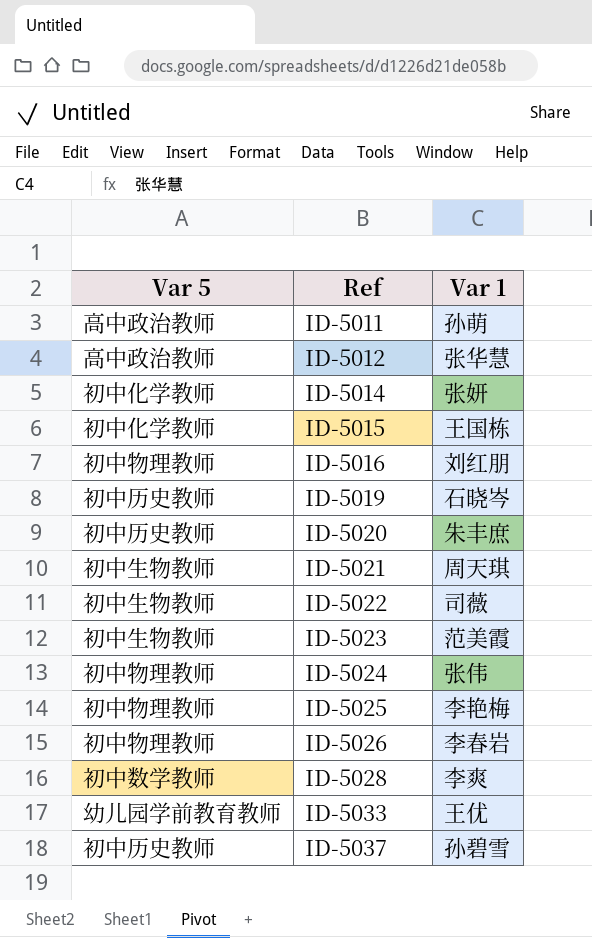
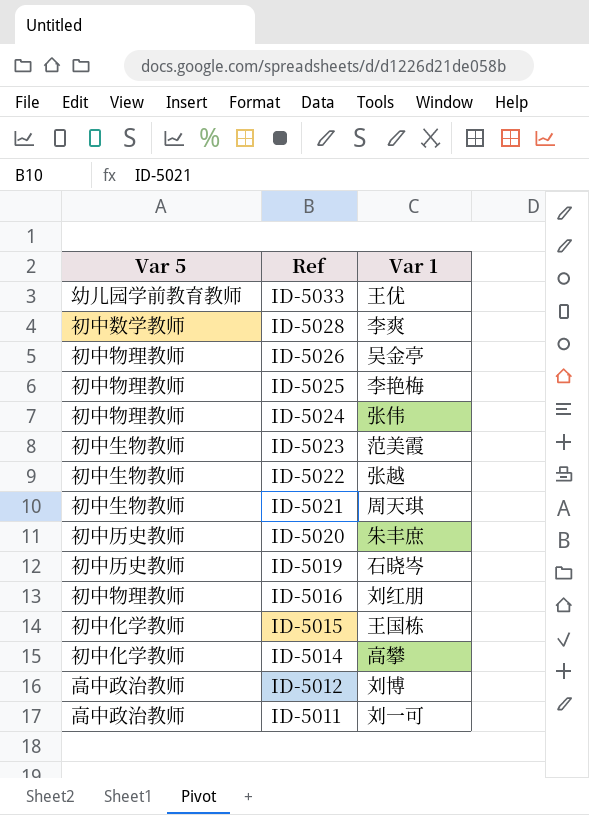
row order: Ref ascending -> Ref descending
row ID-5037: 初中历史教师 | 孙碧雪 -> none
ID-5026 | Var 1: 李春岩 -> 吴金亭
ID-5022 | Var 1: 司薇 -> 张越
ID-5014 | Var 1: 张妍 -> 高攀
ID-5012 | Var 1: 张华慧 -> 刘博
ID-5011 | Var 1: 孙萌 -> 刘一可

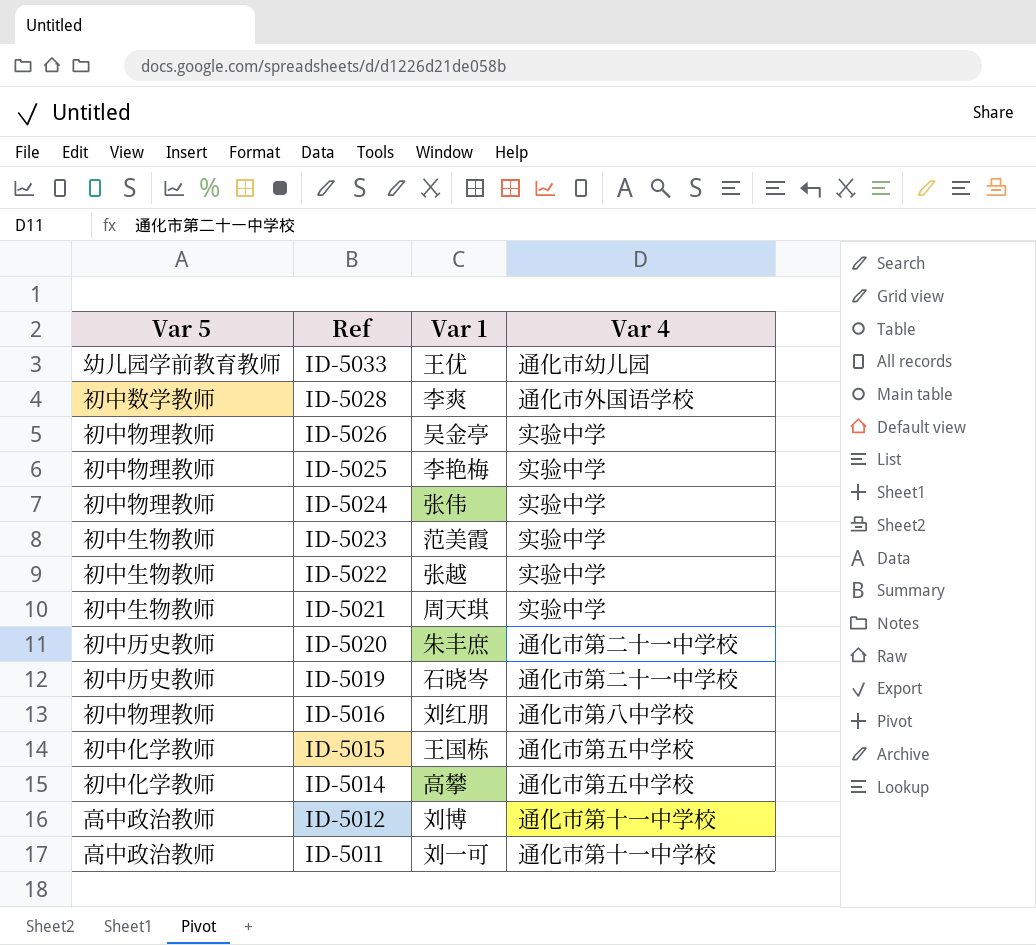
column Var 4 | position: none -> 4

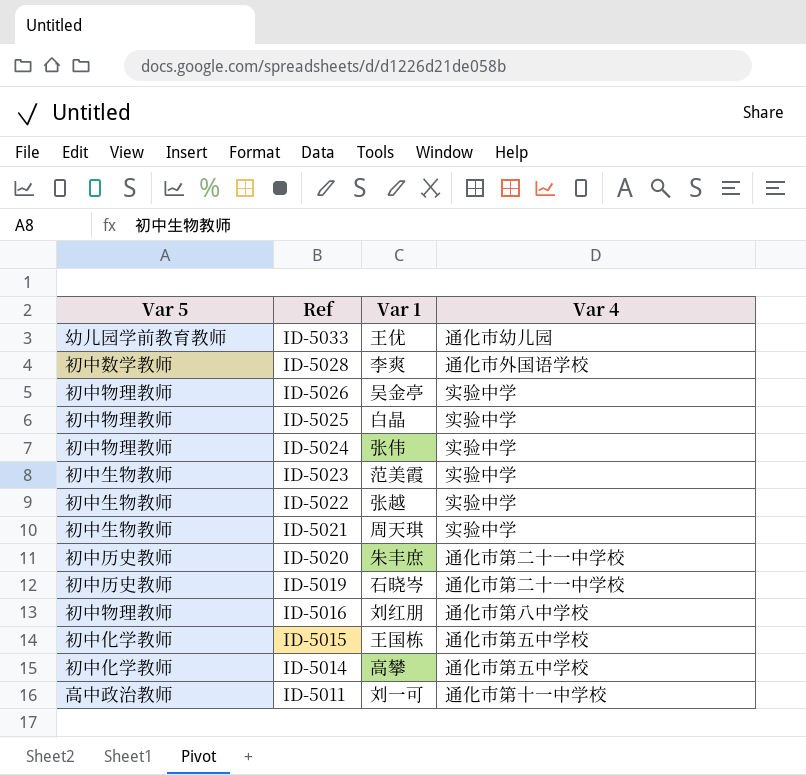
row ID-5012: 高中政治教师 | 刘博 | 通化市第十一中学校 -> none
ID-5025 | Var 1: 李艳梅 -> 白晶

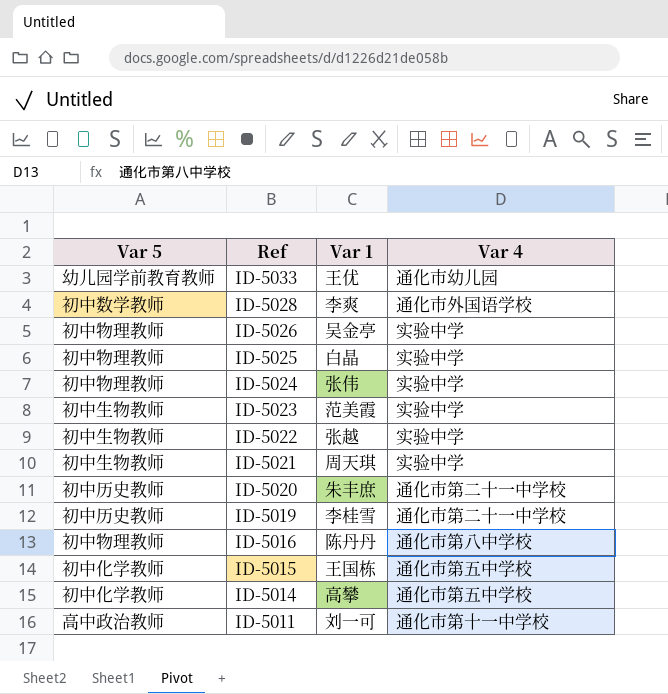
ID-5019 | Var 1: 石晓岑 -> 李桂雪
ID-5016 | Var 1: 刘红朋 -> 陈丹丹

